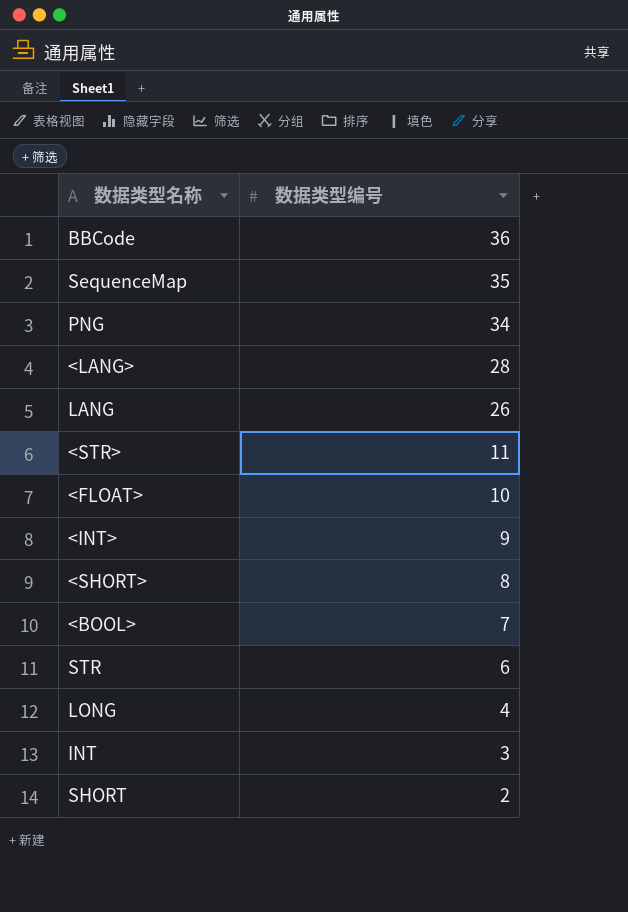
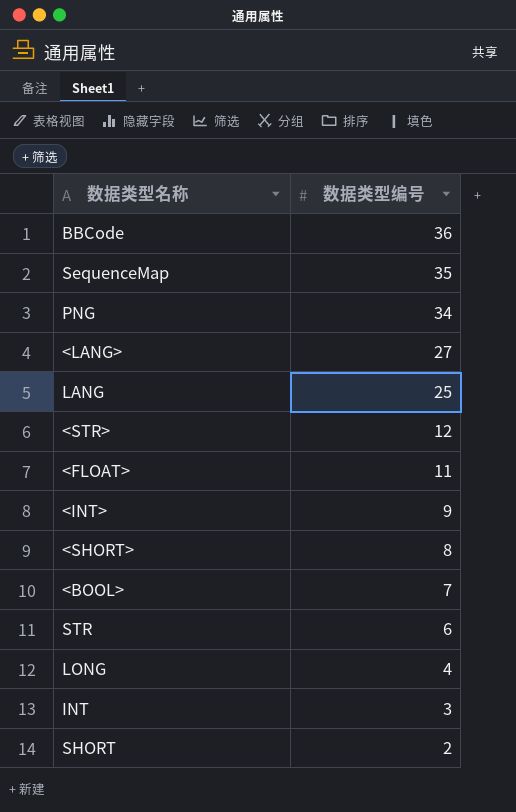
<LANG> | 数据类型编号: 28 -> 27
LANG | 数据类型编号: 26 -> 25
<STR> | 数据类型编号: 11 -> 12
<FLOAT> | 数据类型编号: 10 -> 11

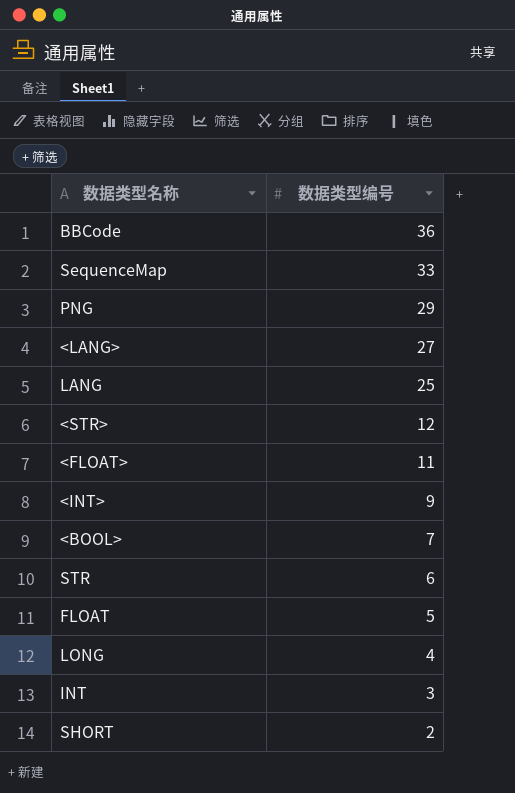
row <SHORT>: 8 -> none
SequenceMap | 数据类型编号: 35 -> 33
PNG | 数据类型编号: 34 -> 29
row FLOAT: none -> 5

